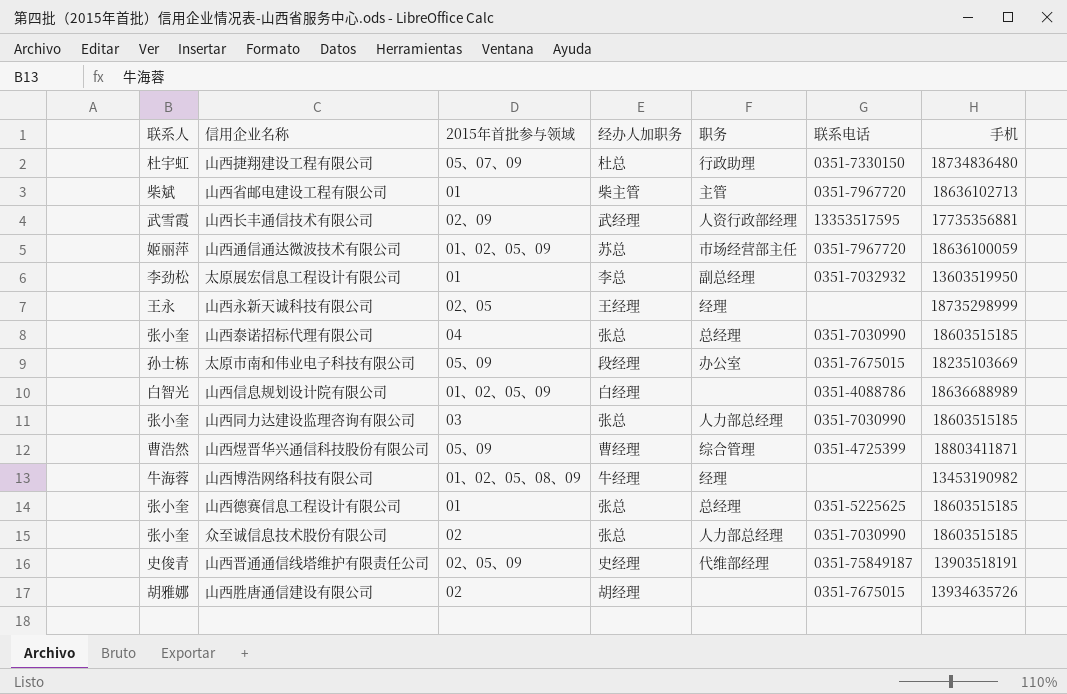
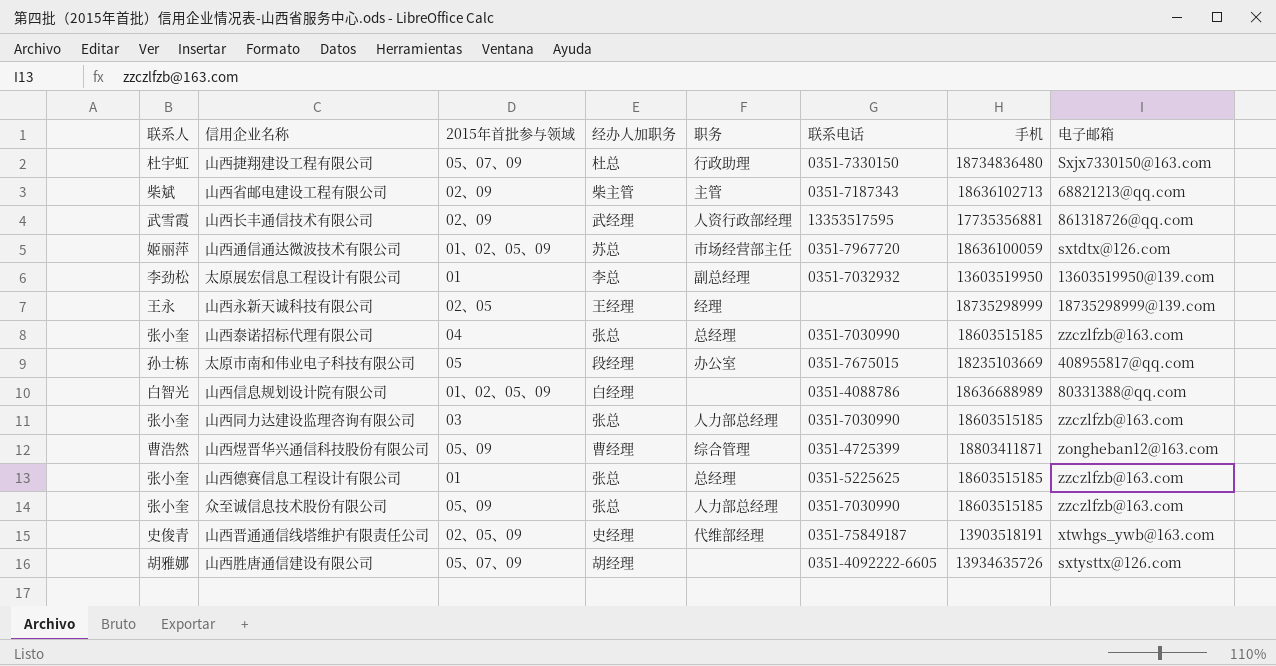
column 电子邮箱 | position: none -> 8
row 山西博浩网络科技有限公司: 牛海蓉 | 01、02、05、08、09 | 牛经理 | 经理 | none | 13453190982 -> none
山西省邮电建设工程有限公司 | 2015年首批参与领域: 01 -> 02、09
山西省邮电建设工程有限公司 | 联系电话: 0351-7967720 -> 0351-7187343
太原市南和伟业电子科技有限公司 | 2015年首批参与领域: 05、09 -> 05
众至诚信息技术股份有限公司 | 2015年首批参与领域: 02 -> 05、09
山西胜唐通信建设有限公司 | 2015年首批参与领域: 02 -> 05、07、09
山西胜唐通信建设有限公司 | 联系电话: 0351-7675015 -> 0351-4092222-6605

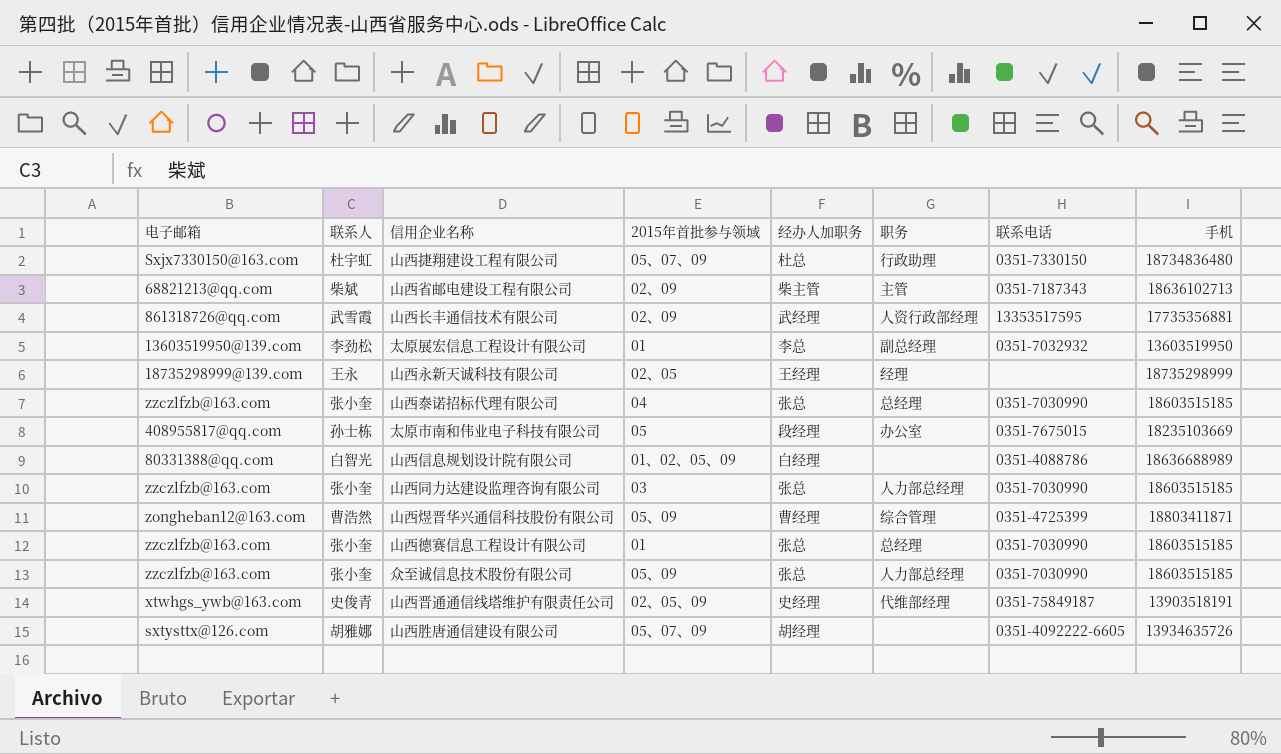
column 电子邮箱 | position: 8 -> 1
row 山西通信通达微波技术有限公司: 姬丽萍 | 01、02、05、09 | 苏总 | 市场经营部主任 | 0351-7967720 | 18636100059 | sxtdtx@126.com -> none
山西德赛信息工程设计有限公司 | 联系电话: 0351-5225625 -> 0351-7030990

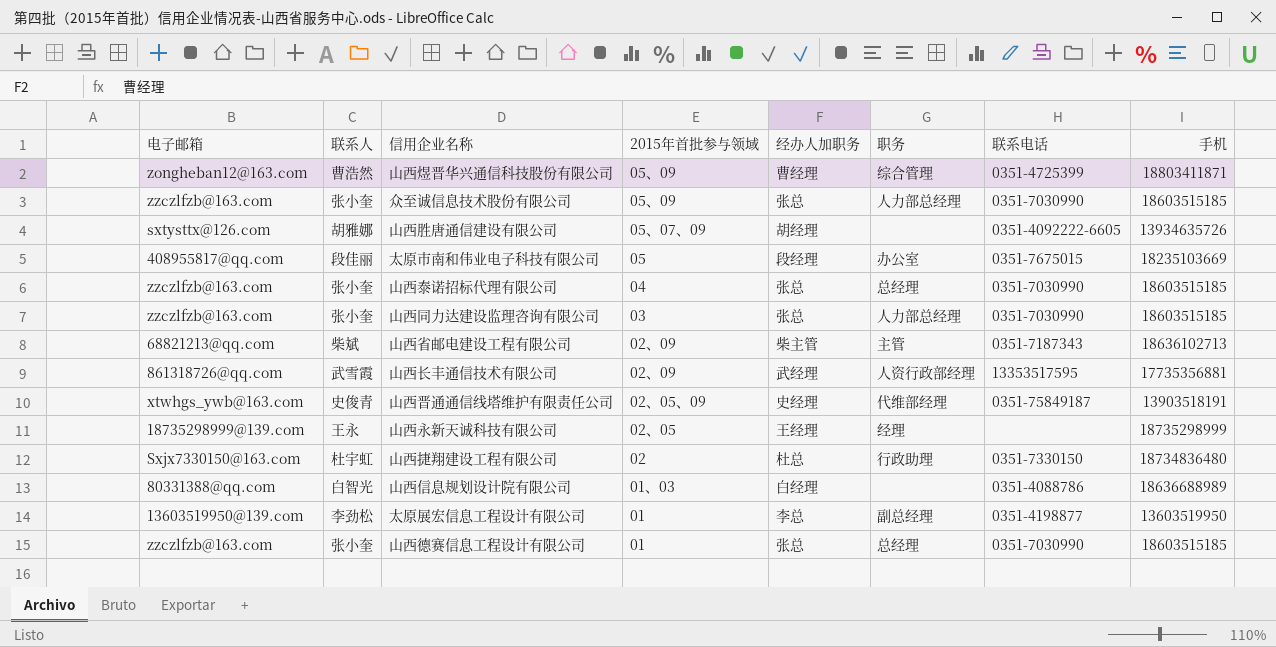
row order: none -> 2015年首批参与领域 descending
太原市南和伟业电子科技有限公司 | 联系人: 孙士栋 -> 段佳丽
山西捷翔建设工程有限公司 | 2015年首批参与领域: 05、07、09 -> 02
山西信息规划设计院有限公司 | 2015年首批参与领域: 01、02、05、09 -> 01、03
太原展宏信息工程设计有限公司 | 联系电话: 0351-7032932 -> 0351-4198877

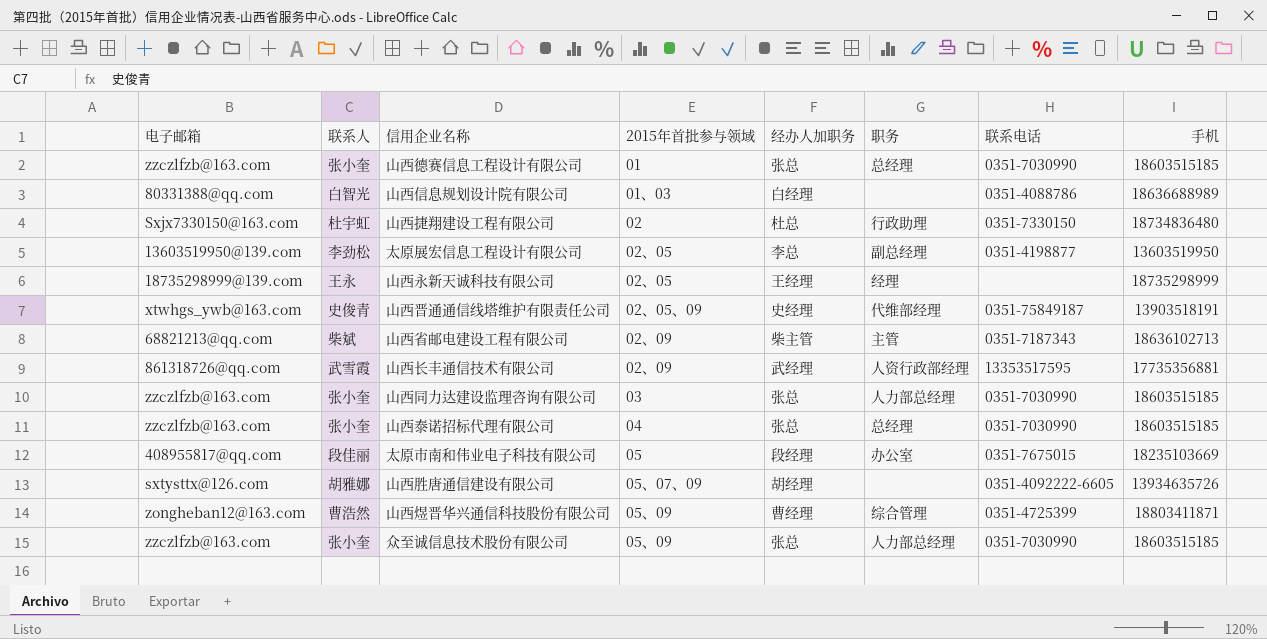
row order: 2015年首批参与领域 descending -> 2015年首批参与领域 ascending
太原展宏信息工程设计有限公司 | 2015年首批参与领域: 01 -> 02、05

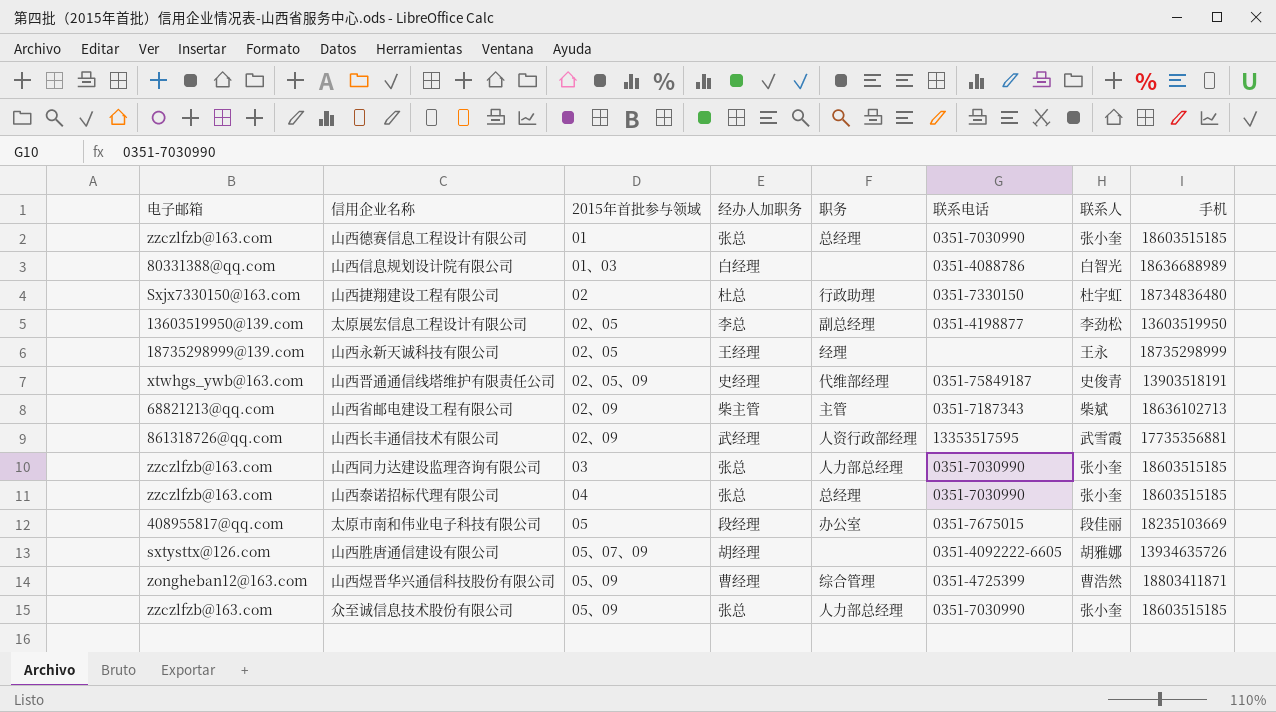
column 联系人 | position: 2 -> 7

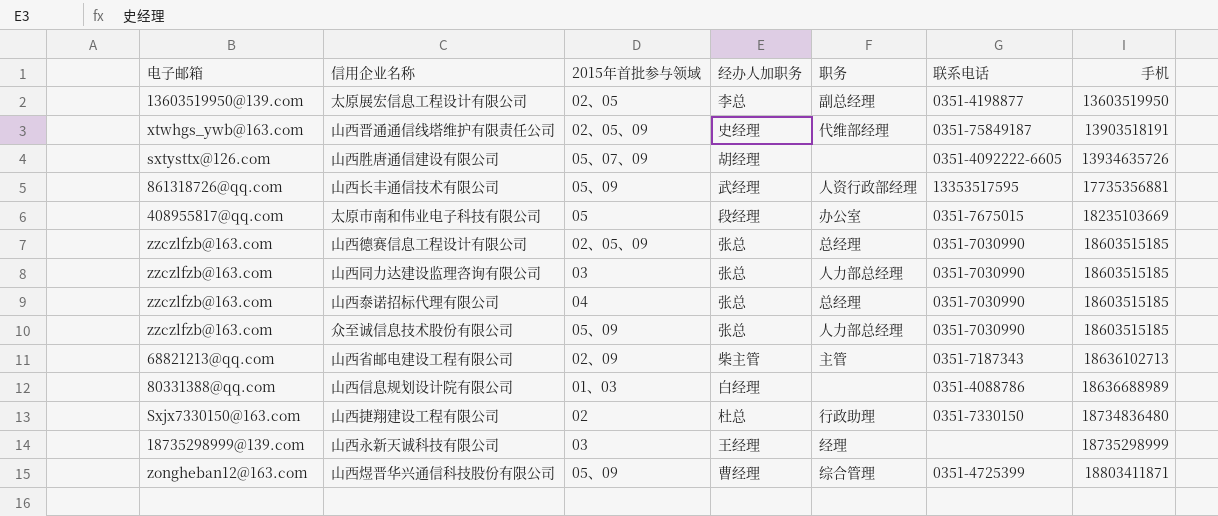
row order: 2015年首批参与领域 ascending -> 手机 ascending
column 联系人 | position: 7 -> none
山西长丰通信技术有限公司 | 2015年首批参与领域: 02、09 -> 05、09
山西德赛信息工程设计有限公司 | 2015年首批参与领域: 01 -> 02、05、09
山西永新天诚科技有限公司 | 2015年首批参与领域: 02、05 -> 03

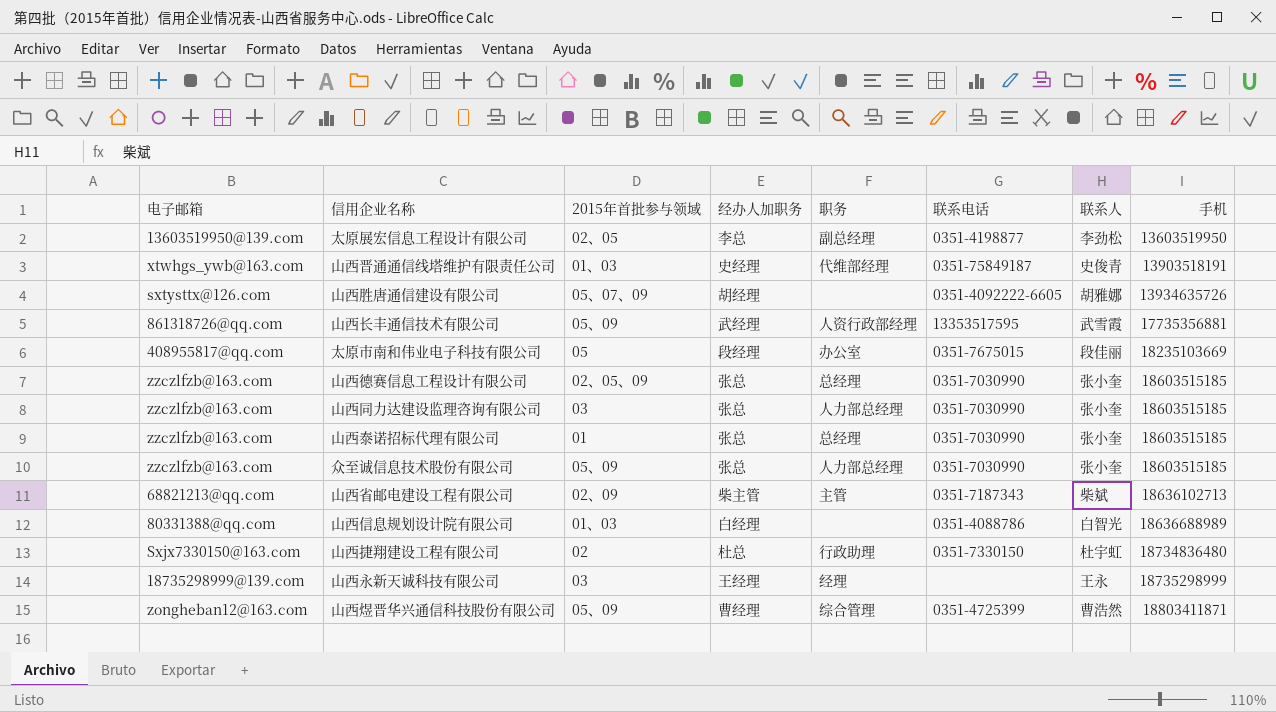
column 联系人 | position: none -> 7
山西晋通通信线塔维护有限责任公司 | 2015年首批参与领域: 02、05、09 -> 01、03
山西泰诺招标代理有限公司 | 2015年首批参与领域: 04 -> 01

